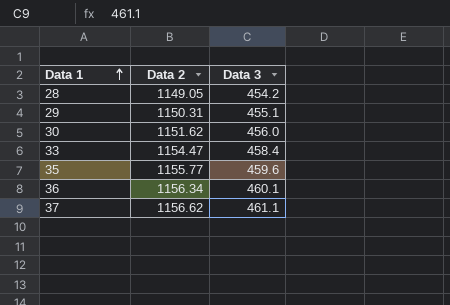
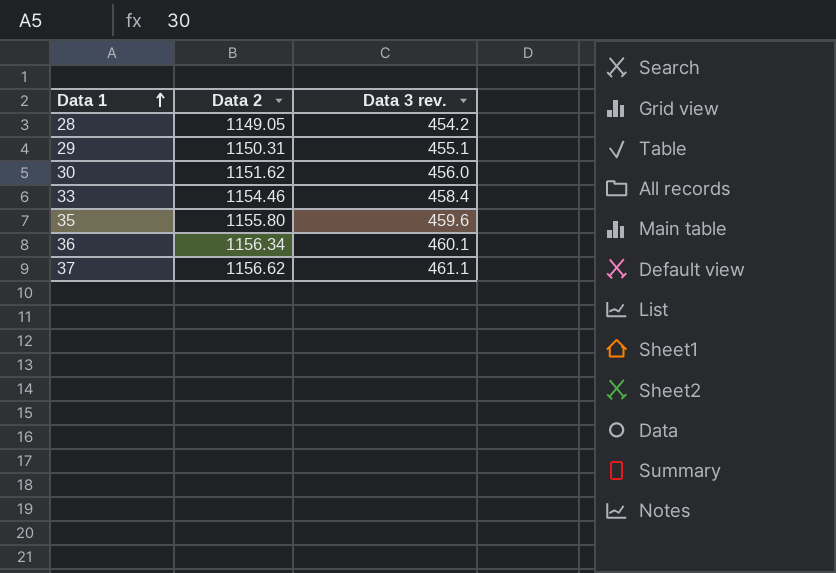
column name: Data 3 -> Data 3 rev.
33 | Data 2: 1154.47 -> 1154.46
35 | Data 2: 1155.77 -> 1155.80

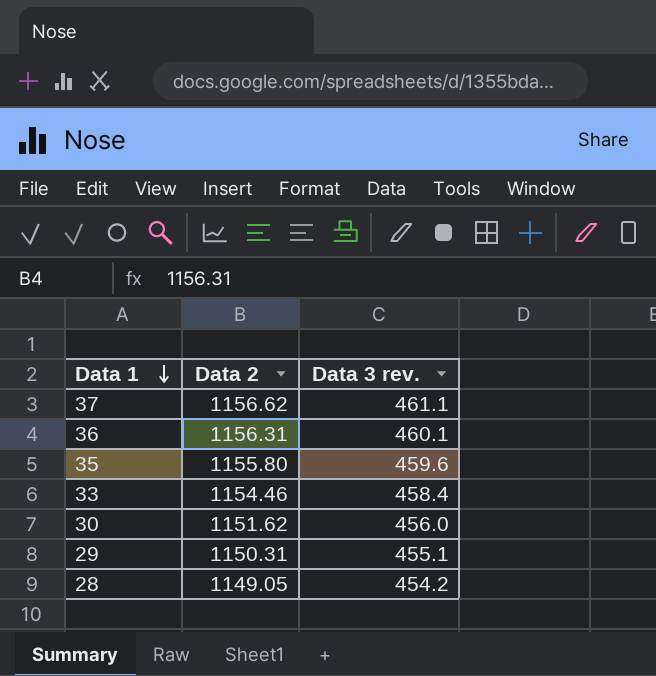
row order: Data 1 ascending -> Data 1 descending
36 | Data 2: 1156.34 -> 1156.31

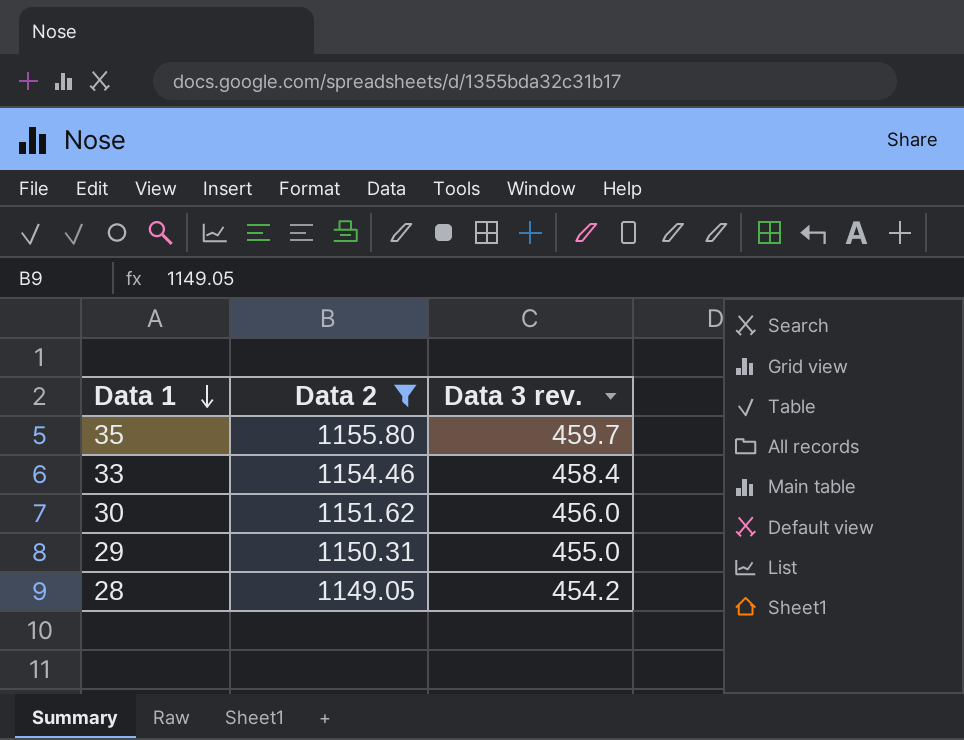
filter: none -> Data 2 <= 1155.80
35 | Data 3 rev.: 459.6 -> 459.7
29 | Data 3 rev.: 455.1 -> 455.0

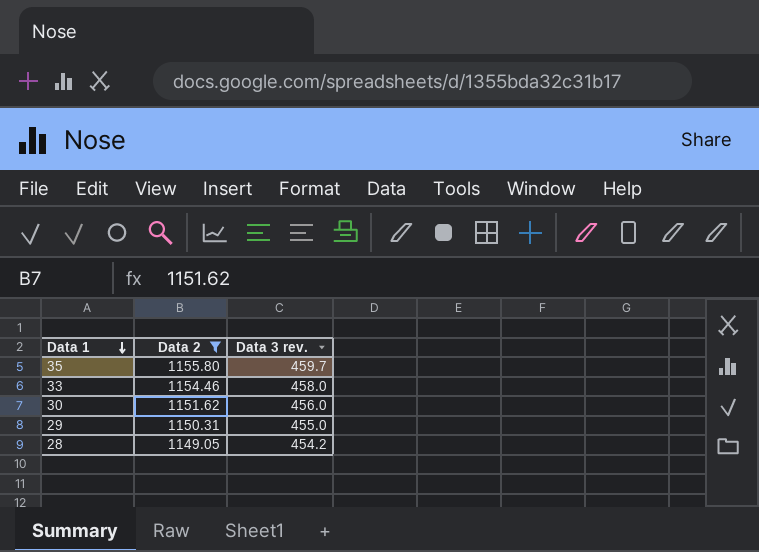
33 | Data 3 rev.: 458.4 -> 458.0

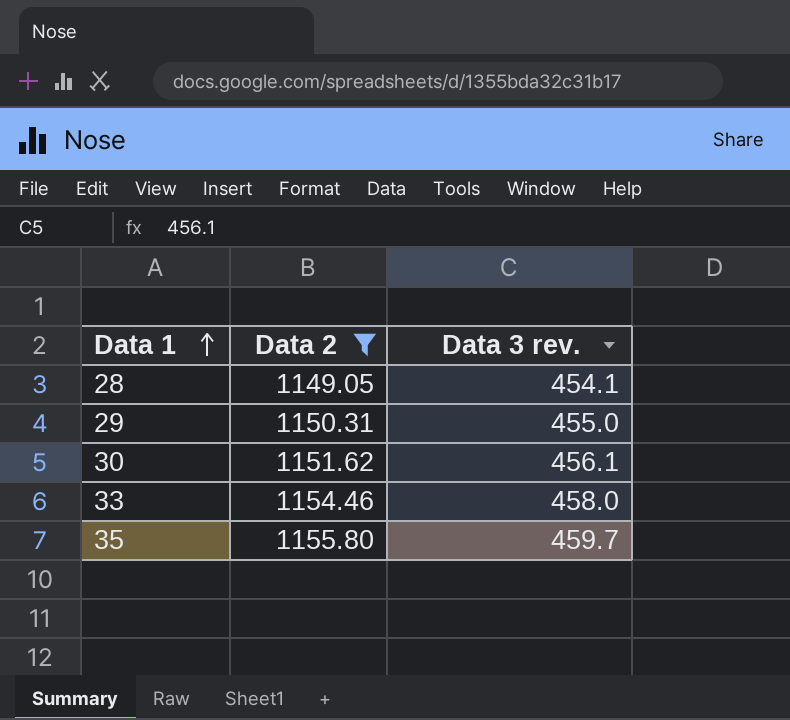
row order: Data 1 descending -> Data 1 ascending
28 | Data 3 rev.: 454.2 -> 454.1
30 | Data 3 rev.: 456.0 -> 456.1

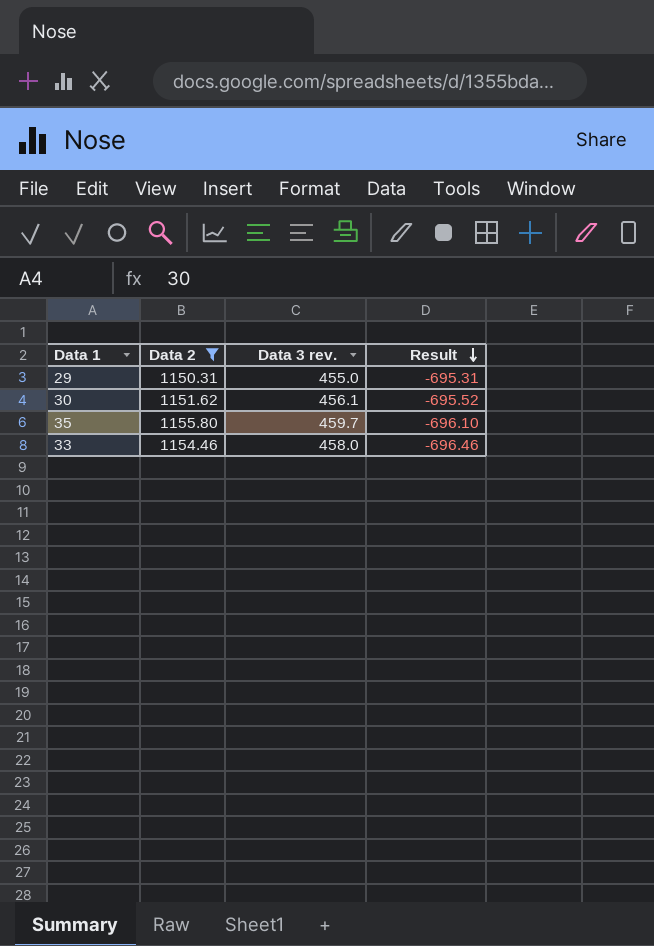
row order: Data 1 ascending -> Result descending
column Result | formula: none -> [Data 3 rev.] - [Data 2]
row 28: 1149.05 | 454.1 -> none

